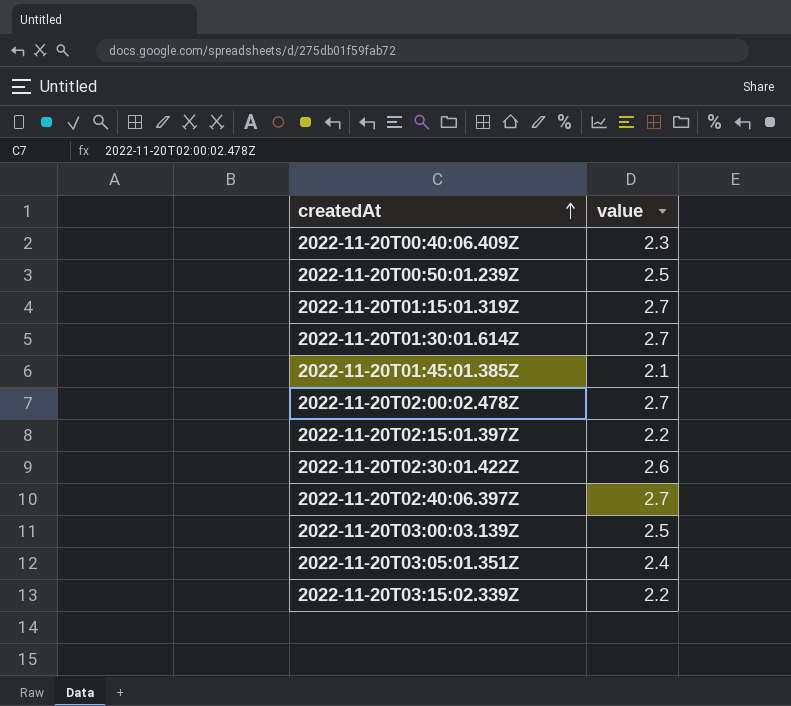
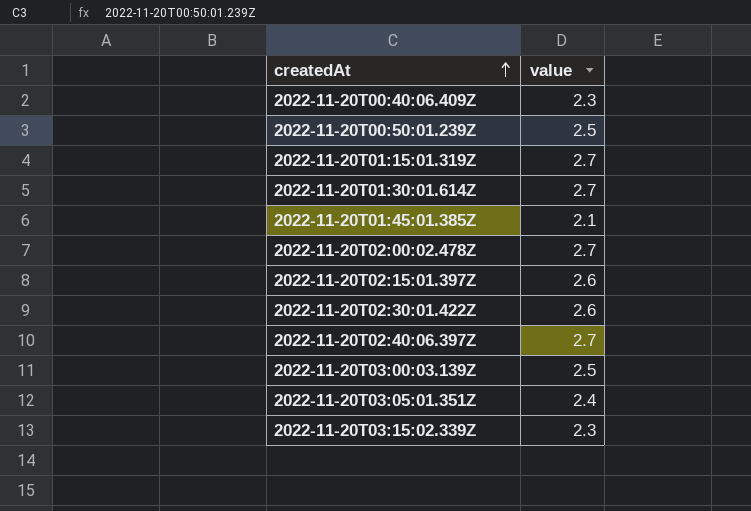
2022-11-20T02:15:01.397Z | value: 2.2 -> 2.6
2022-11-20T03:15:02.339Z | value: 2.2 -> 2.3

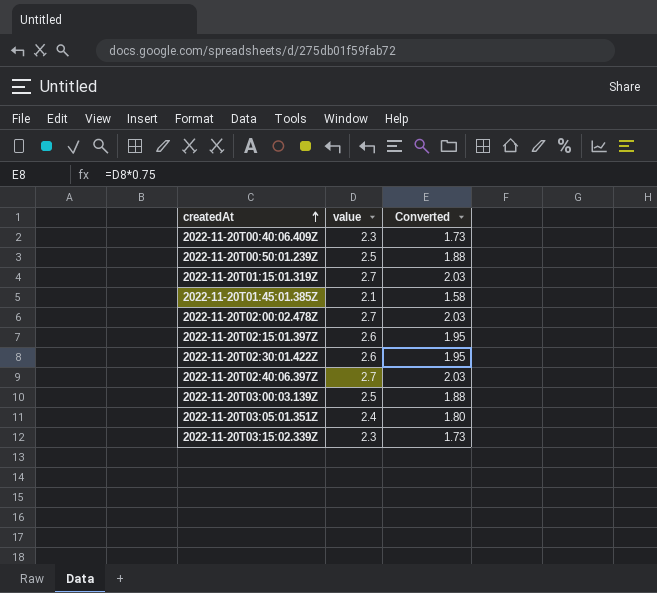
column Converted | formula: none -> [value] * 0.75
row 2022-11-20T01:30:01.614Z: 2.7 -> none

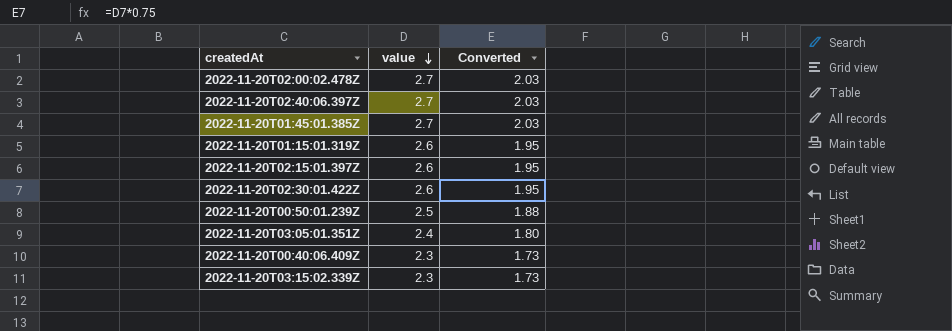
row order: createdAt ascending -> value descending
row 2022-11-20T03:00:03.139Z: 2.5 | 1.88 -> none
2022-11-20T01:45:01.385Z | value: 2.1 -> 2.7
2022-11-20T01:45:01.385Z | Converted: 1.58 -> 2.03
2022-11-20T01:15:01.319Z | value: 2.7 -> 2.6
2022-11-20T01:15:01.319Z | Converted: 2.03 -> 1.95

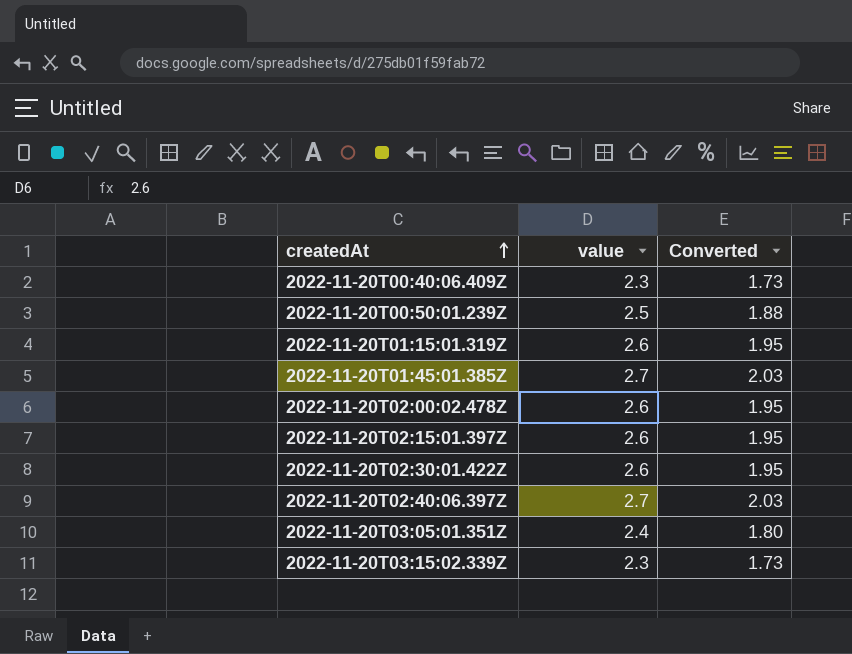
row order: value descending -> createdAt ascending
2022-11-20T02:00:02.478Z | value: 2.7 -> 2.6
2022-11-20T02:00:02.478Z | Converted: 2.03 -> 1.95

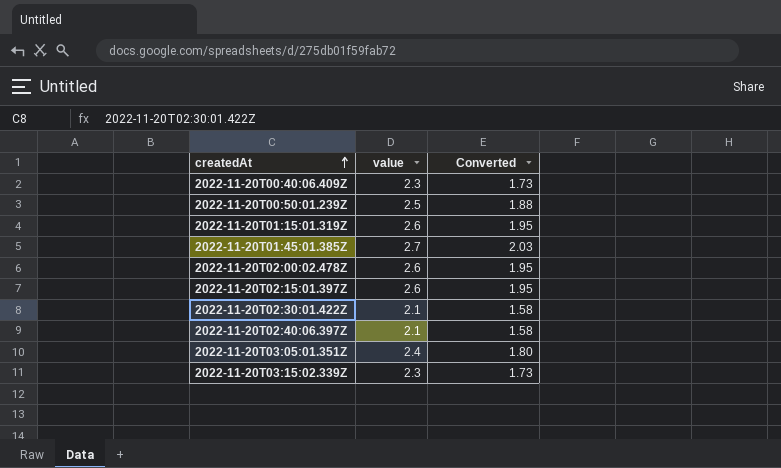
2022-11-20T02:30:01.422Z | value: 2.6 -> 2.1
2022-11-20T02:30:01.422Z | Converted: 1.95 -> 1.58
2022-11-20T02:40:06.397Z | value: 2.7 -> 2.1
2022-11-20T02:40:06.397Z | Converted: 2.03 -> 1.58

